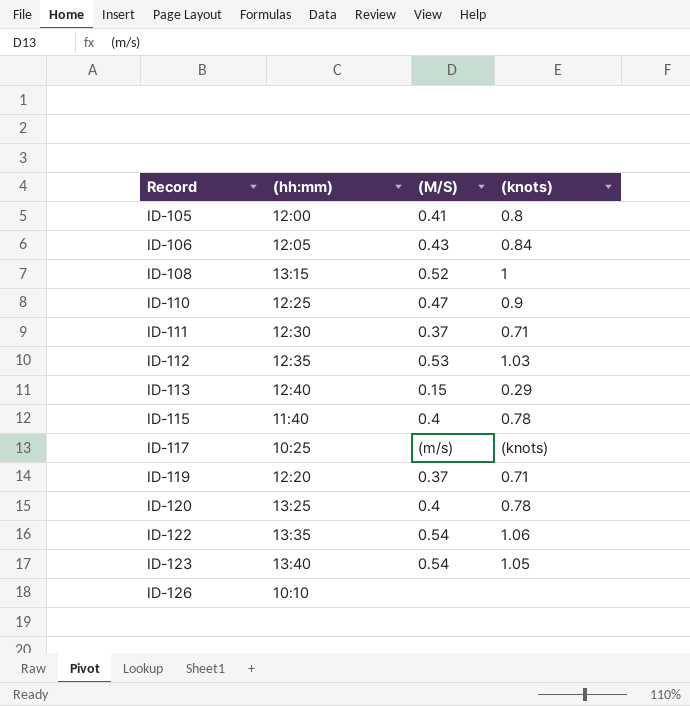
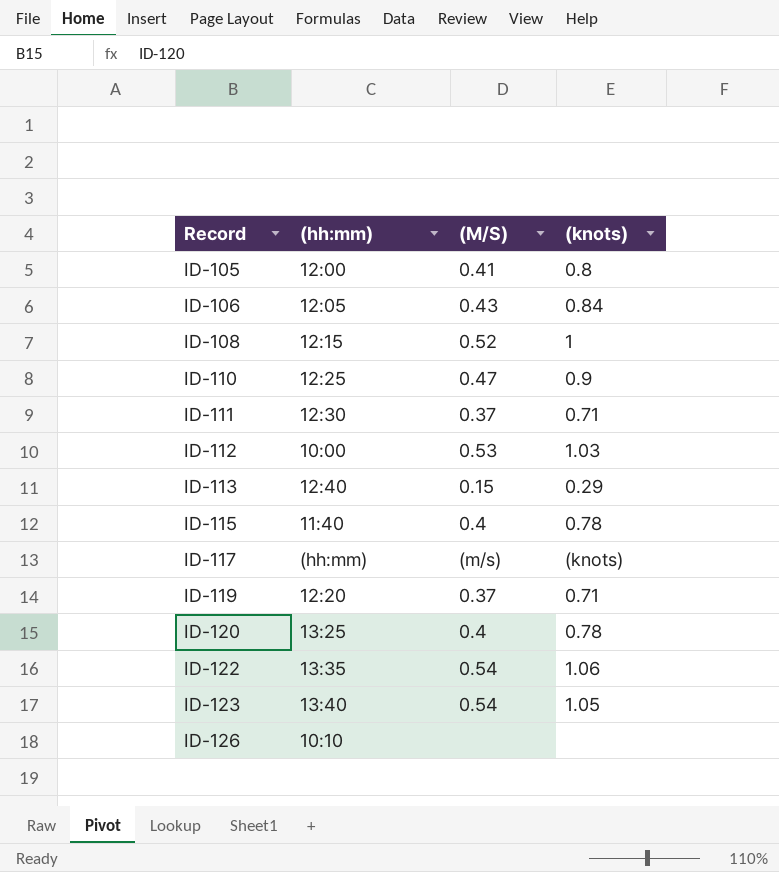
ID-108 | (hh:mm): 13:15 -> 12:15
ID-112 | (hh:mm): 12:35 -> 10:00
ID-117 | (hh:mm): 10:25 -> (hh:mm)

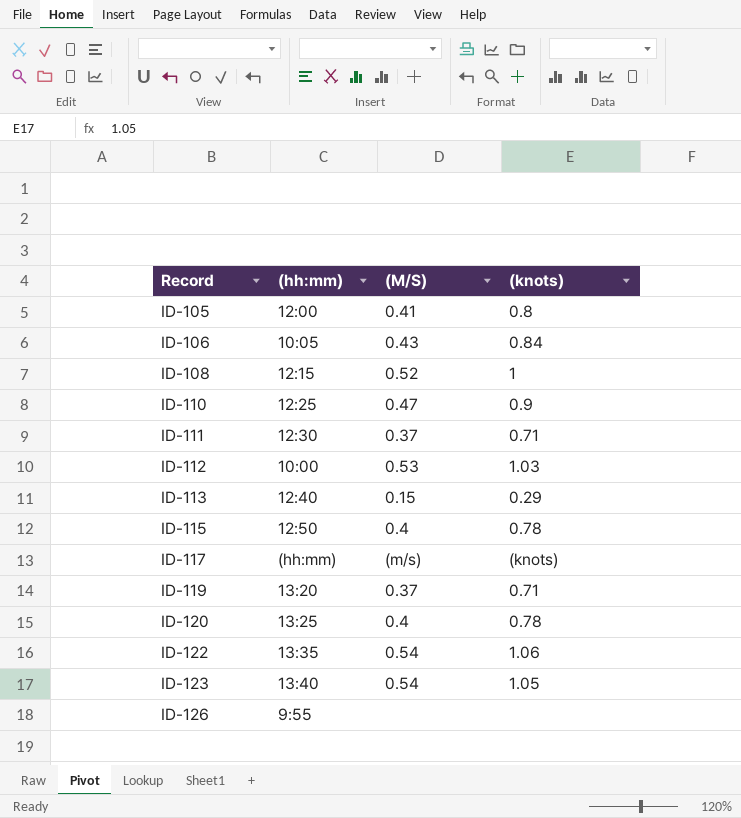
ID-106 | (hh:mm): 12:05 -> 10:05
ID-115 | (hh:mm): 11:40 -> 12:50
ID-119 | (hh:mm): 12:20 -> 13:20
ID-126 | (hh:mm): 10:10 -> 9:55

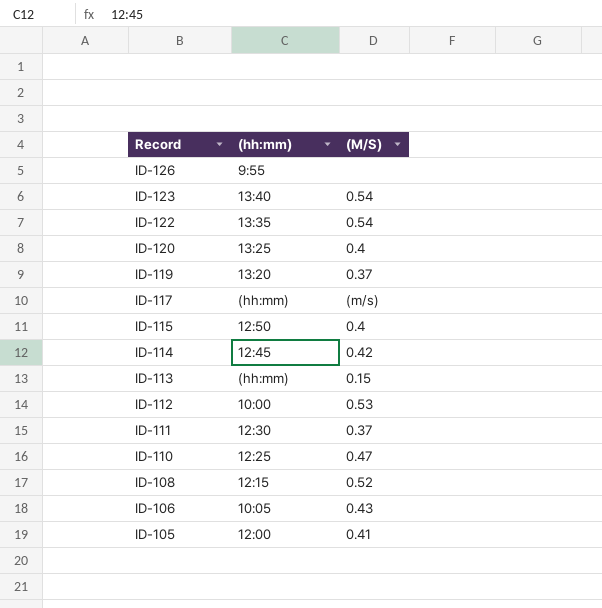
row order: Record ascending -> Record descending
column (knots) | position: 4 -> none
row ID-114: none -> 12:45 | 0.42
ID-113 | (hh:mm): 12:40 -> (hh:mm)

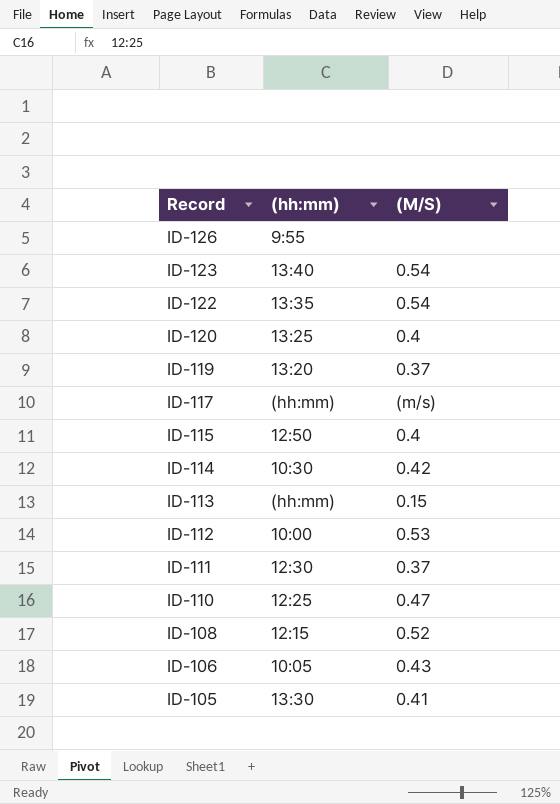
ID-114 | (hh:mm): 12:45 -> 10:30
ID-105 | (hh:mm): 12:00 -> 13:30

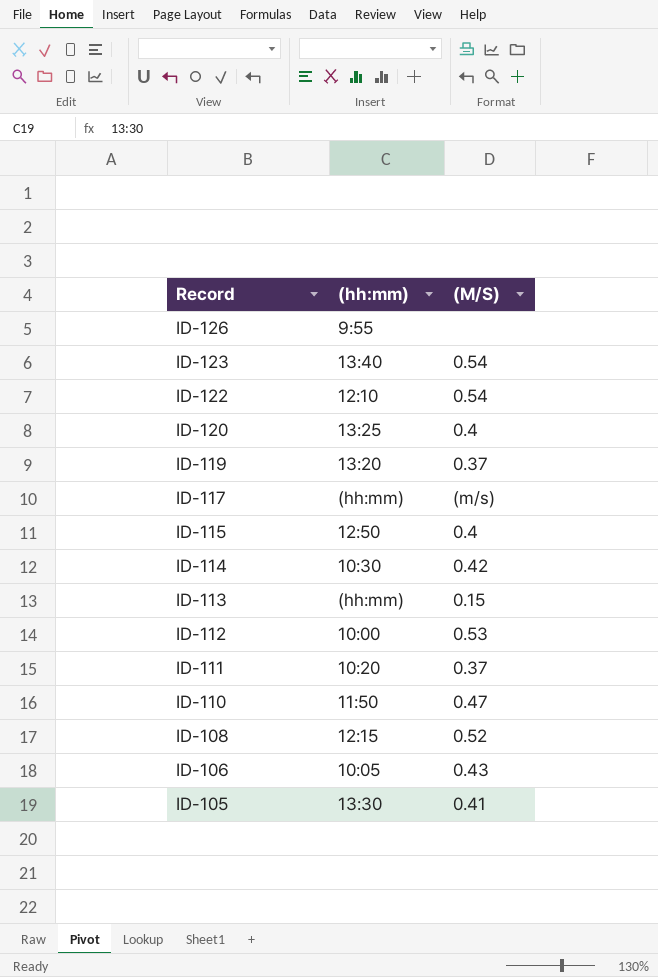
ID-122 | (hh:mm): 13:35 -> 12:10
ID-111 | (hh:mm): 12:30 -> 10:20
ID-110 | (hh:mm): 12:25 -> 11:50

